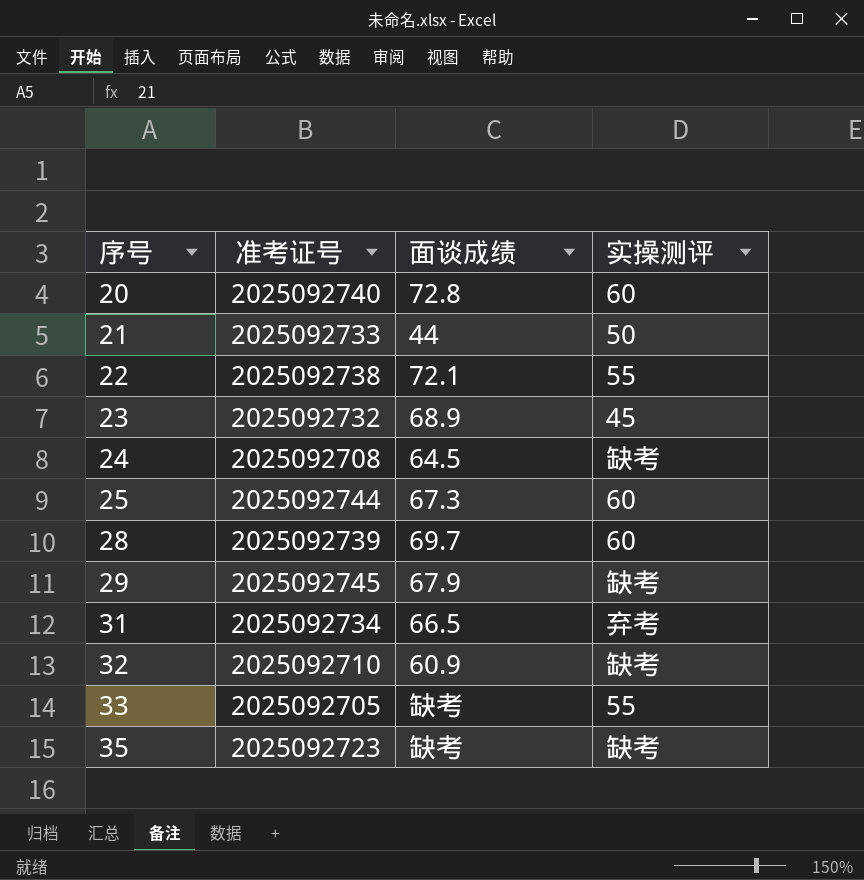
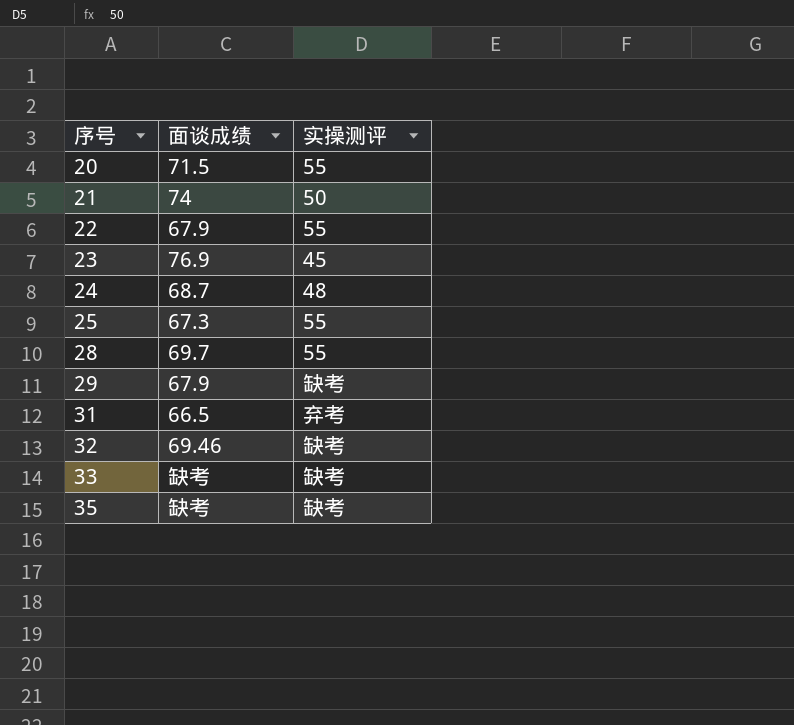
column 准考证号 | position: 2 -> none
20 | 面谈成绩: 72.8 -> 71.5
20 | 实操测评: 60 -> 55
21 | 面谈成绩: 44 -> 74
22 | 面谈成绩: 72.1 -> 67.9
23 | 面谈成绩: 68.9 -> 76.9
24 | 面谈成绩: 64.5 -> 68.7
24 | 实操测评: 缺考 -> 48
25 | 实操测评: 60 -> 55
28 | 实操测评: 60 -> 55
32 | 面谈成绩: 60.9 -> 69.46
33 | 实操测评: 55 -> 缺考

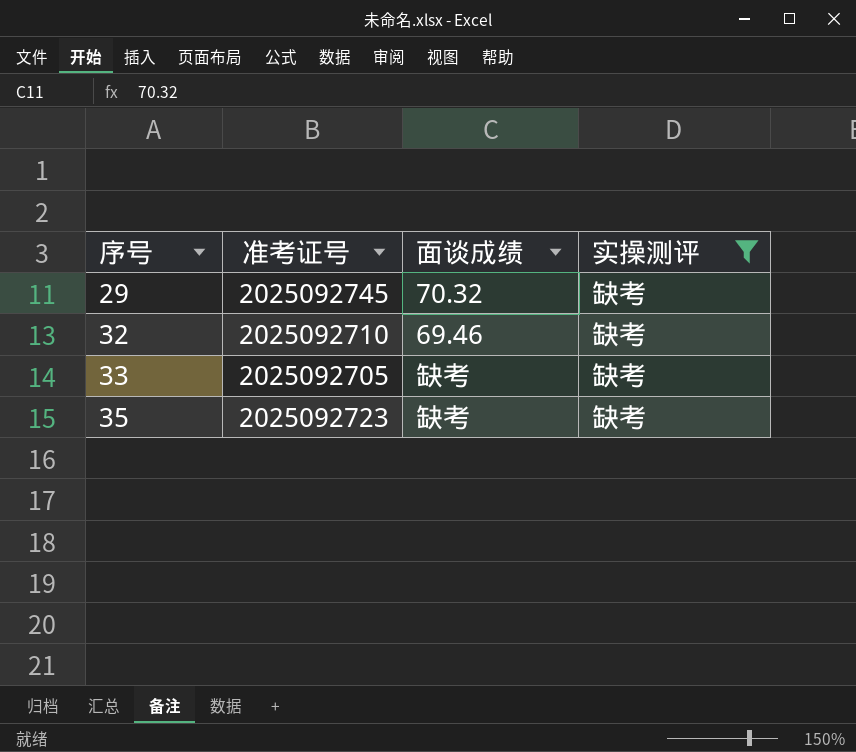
filter: none -> 实操测评 = 缺考
column 准考证号 | position: none -> 2
29 | 面谈成绩: 67.9 -> 70.32

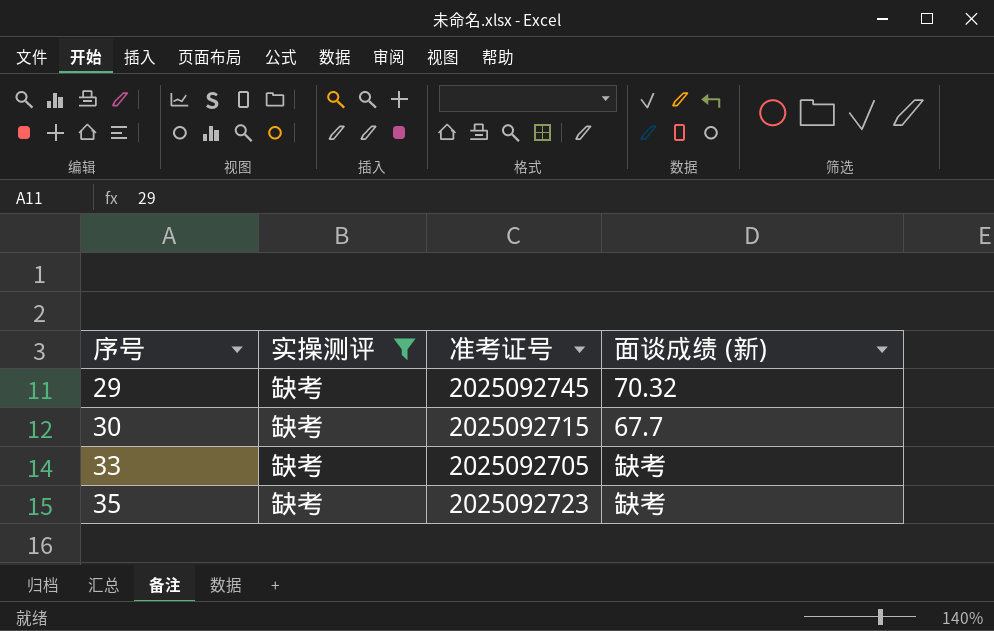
column 实操测评 | position: 4 -> 2
column name: 面谈成绩 -> 面谈成绩 (新)
row 32: 2025092710 | 69.46 | 缺考 -> none
row 30: none -> 缺考 | 2025092715 | 67.7

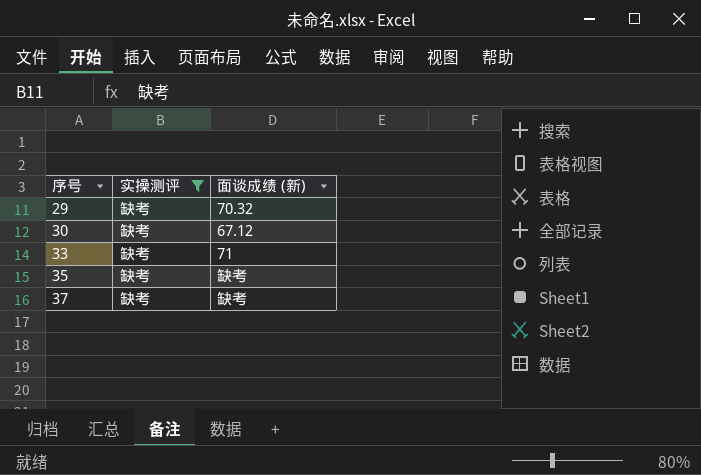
column 准考证号 | position: 3 -> none
30 | 面谈成绩 (新): 67.7 -> 67.12
33 | 面谈成绩 (新): 缺考 -> 71
row 37: none -> 缺考 | 缺考

